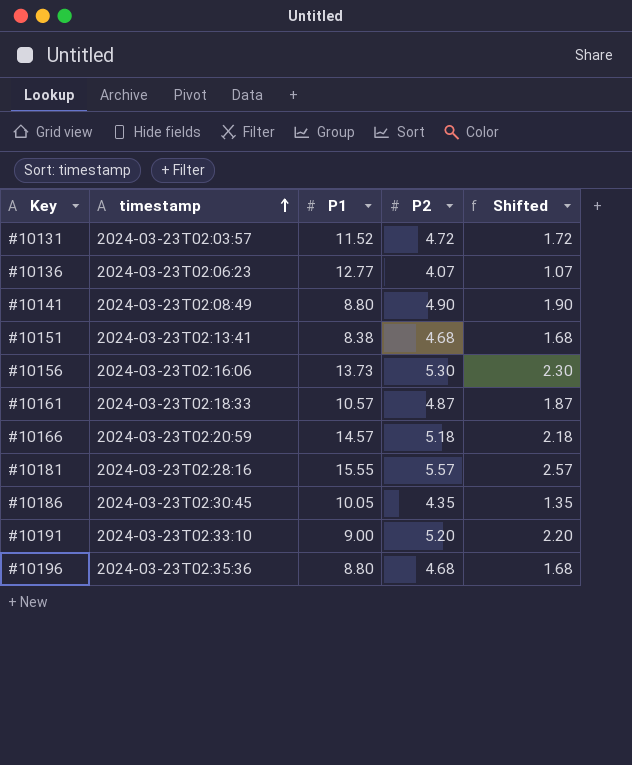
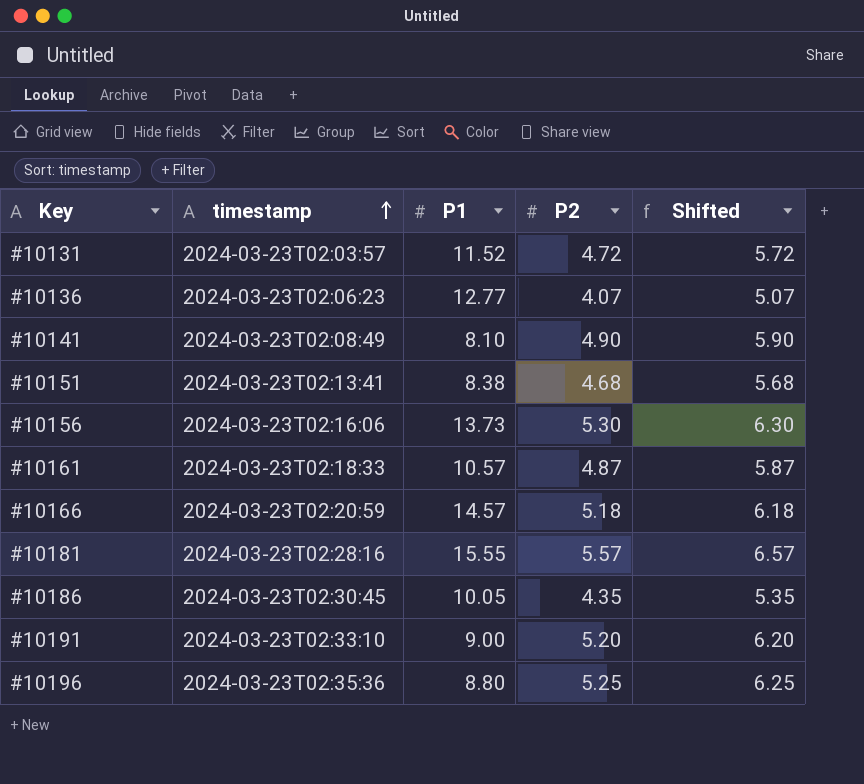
column Shifted | formula: [P2] - 3 -> [P2] + 1
#10141 | P1: 8.80 -> 8.10
#10196 | P2: 4.68 -> 5.25

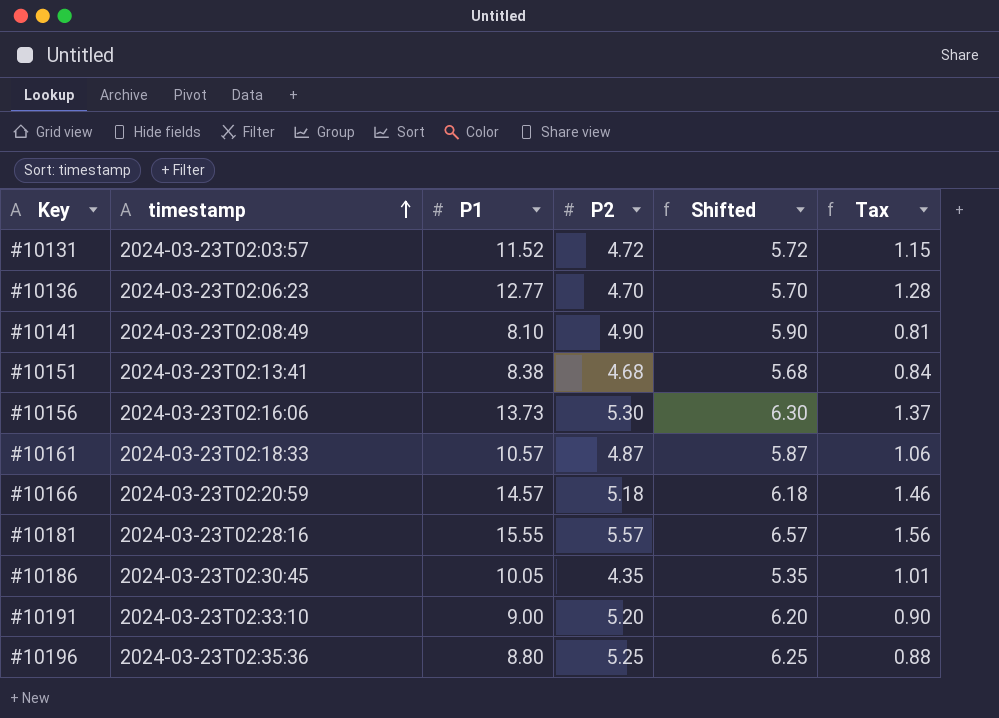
column Tax | formula: none -> [P1] * 0.1
#10136 | P2: 4.07 -> 4.70
#10136 | Shifted: 5.07 -> 5.70

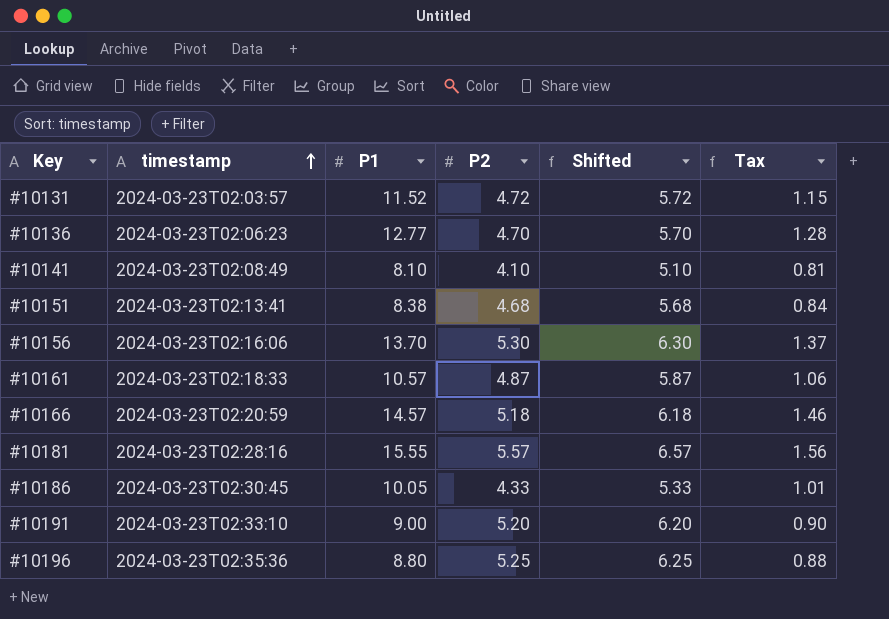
#10141 | P2: 4.90 -> 4.10
#10141 | Shifted: 5.90 -> 5.10
#10156 | P1: 13.73 -> 13.70
#10186 | P2: 4.35 -> 4.33
#10186 | Shifted: 5.35 -> 5.33

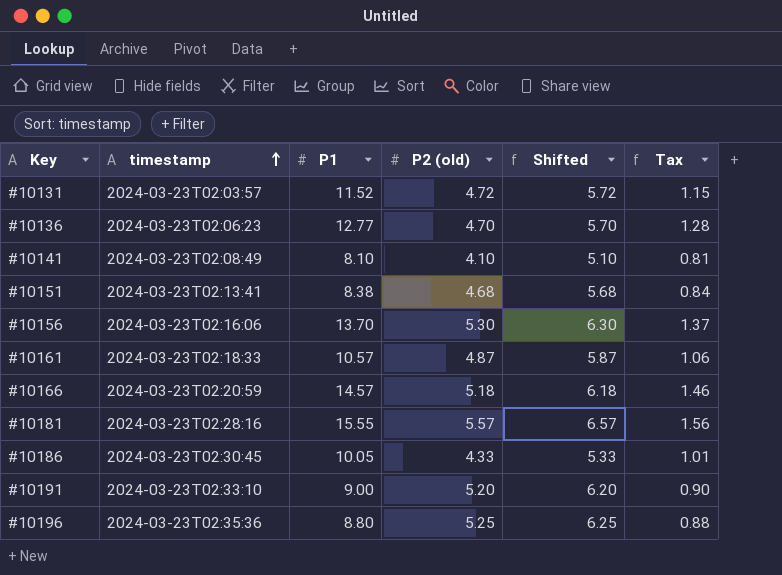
column name: P2 -> P2 (old)

